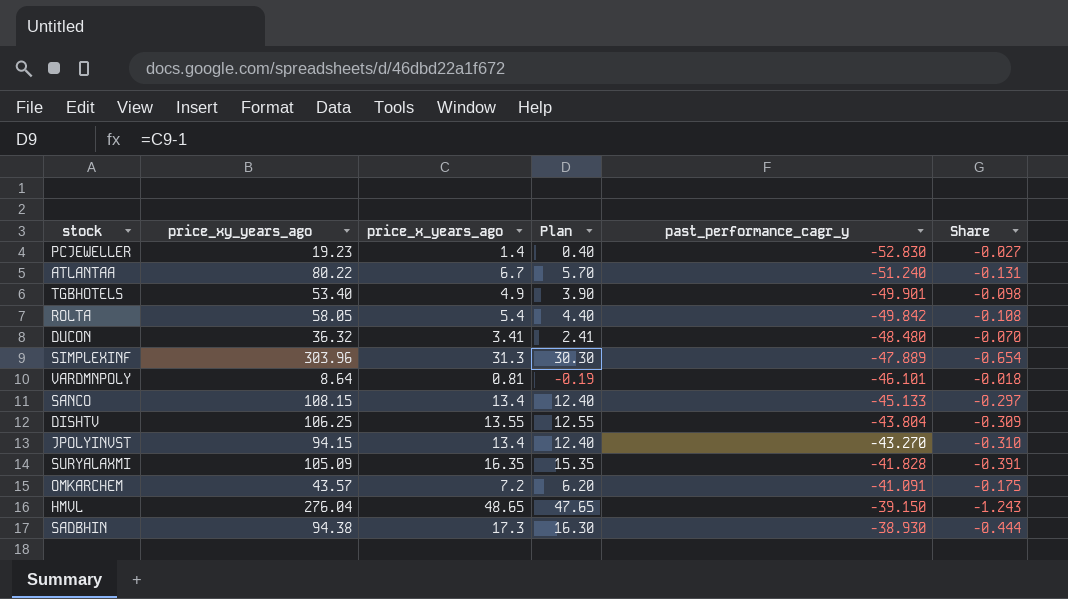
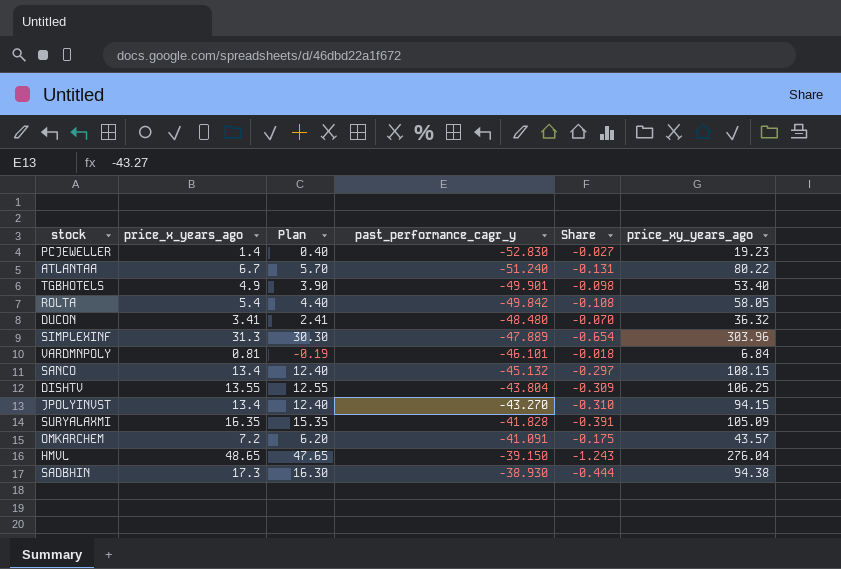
column price_xy_years_ago | position: 2 -> 6
VARDMNPOLY | price_xy_years_ago: 8.64 -> 6.84
SANCO | past_performance_cagr_y: -45.133 -> -45.132

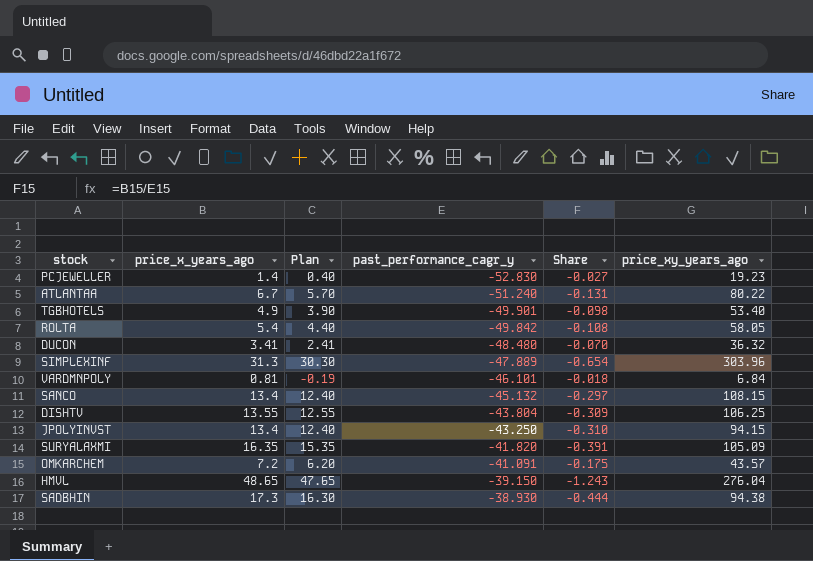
JPOLYINVST | past_performance_cagr_y: -43.270 -> -43.250
SURYALAXMI | past_performance_cagr_y: -41.828 -> -41.820

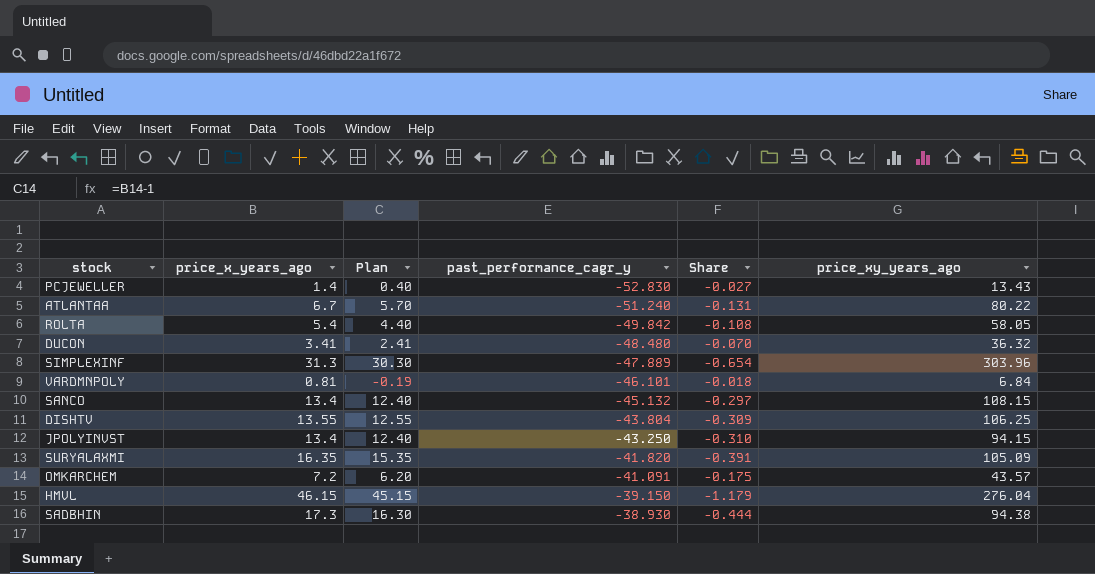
row TGBHOTELS: 4.9 | 3.90 | -49.901 | -0.098 | 53.40 -> none
PCJEWELLER | price_xy_years_ago: 19.23 -> 13.43
HMVL | price_x_years_ago: 48.65 -> 46.15
HMVL | Plan: 47.65 -> 45.15
HMVL | Share: -1.243 -> -1.179

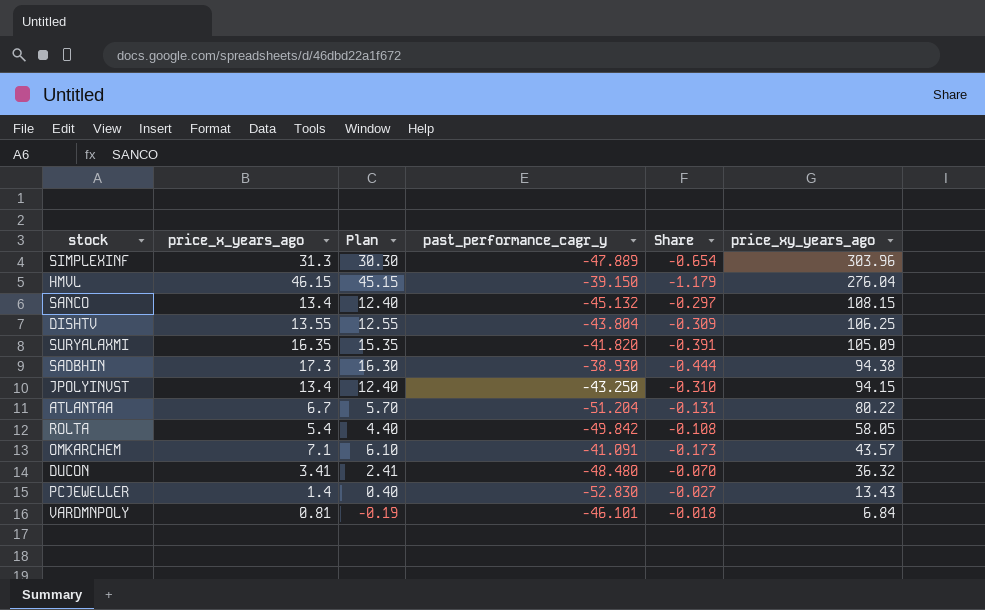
row order: past_performance_cagr_y ascending -> price_xy_years_ago descending
ATLANTAA | past_performance_cagr_y: -51.240 -> -51.204
OMKARCHEM | price_x_years_ago: 7.2 -> 7.1
OMKARCHEM | Plan: 6.20 -> 6.10
OMKARCHEM | Share: -0.175 -> -0.173

